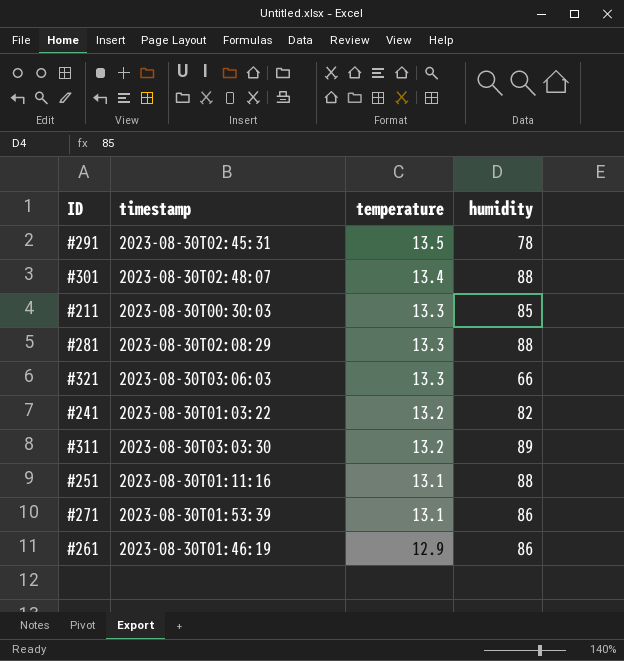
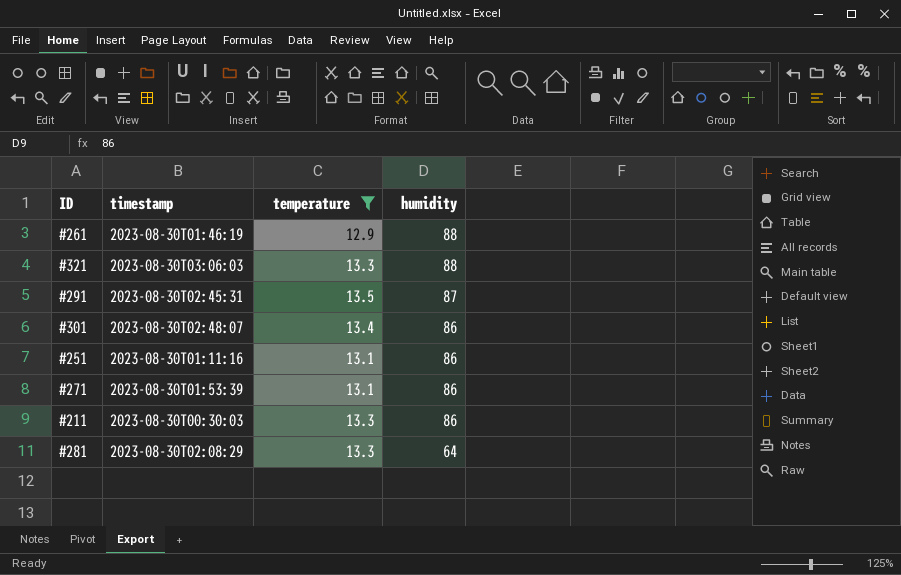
filter: none -> temperature != 13.2
row order: temperature descending -> humidity descending
#261 | humidity: 86 -> 88
#321 | humidity: 66 -> 88
#291 | humidity: 78 -> 87
#301 | humidity: 88 -> 86
#251 | humidity: 88 -> 86
#211 | humidity: 85 -> 86
#281 | humidity: 88 -> 64

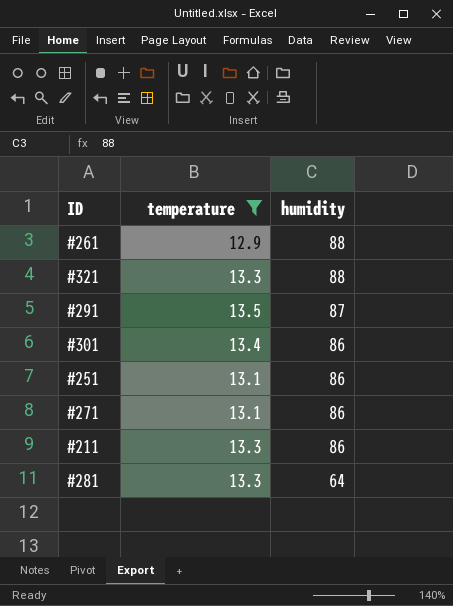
column timestamp | position: 2 -> none

